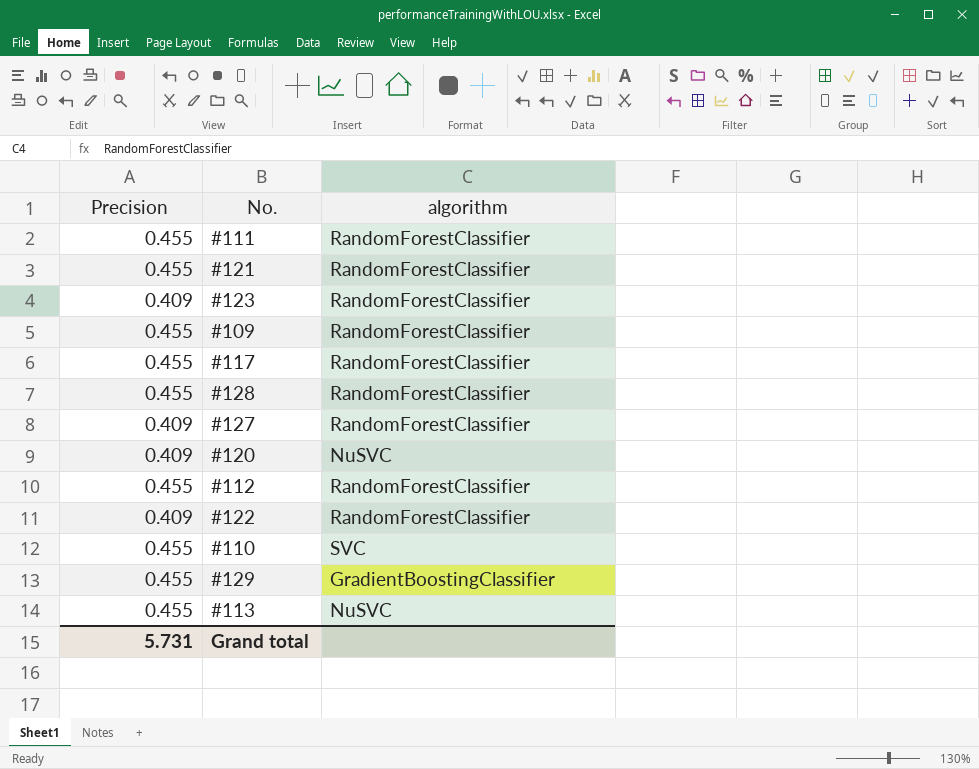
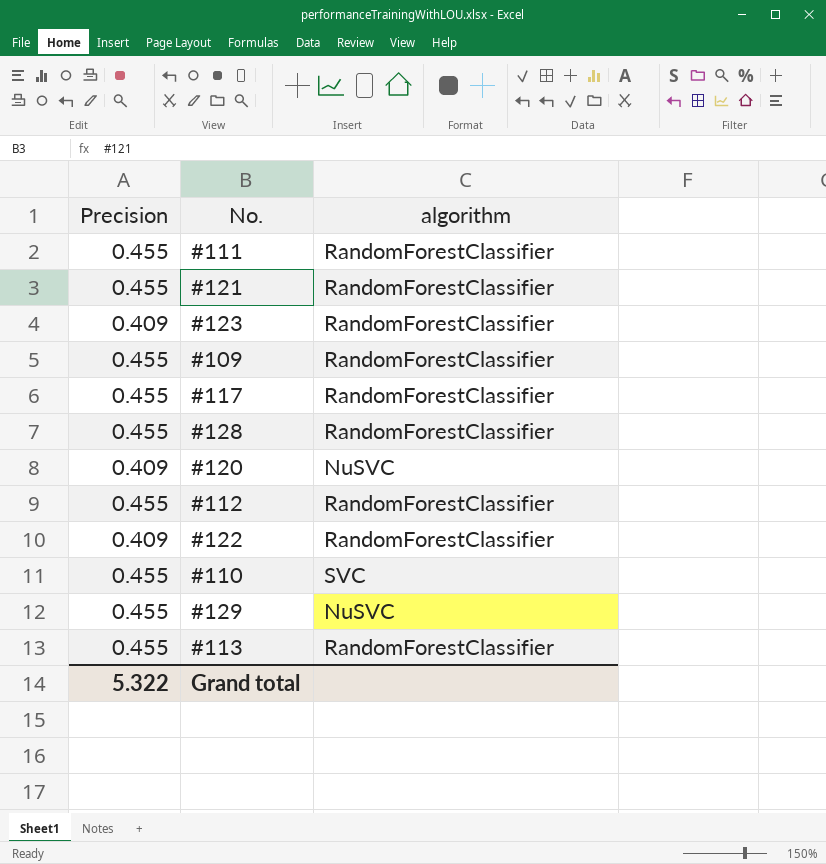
row #127: 0.409 | RandomForestClassifier -> none
#129 | algorithm: GradientBoostingClassifier -> NuSVC
#113 | algorithm: NuSVC -> RandomForestClassifier
Grand total | Precision: 5.731 -> 5.322

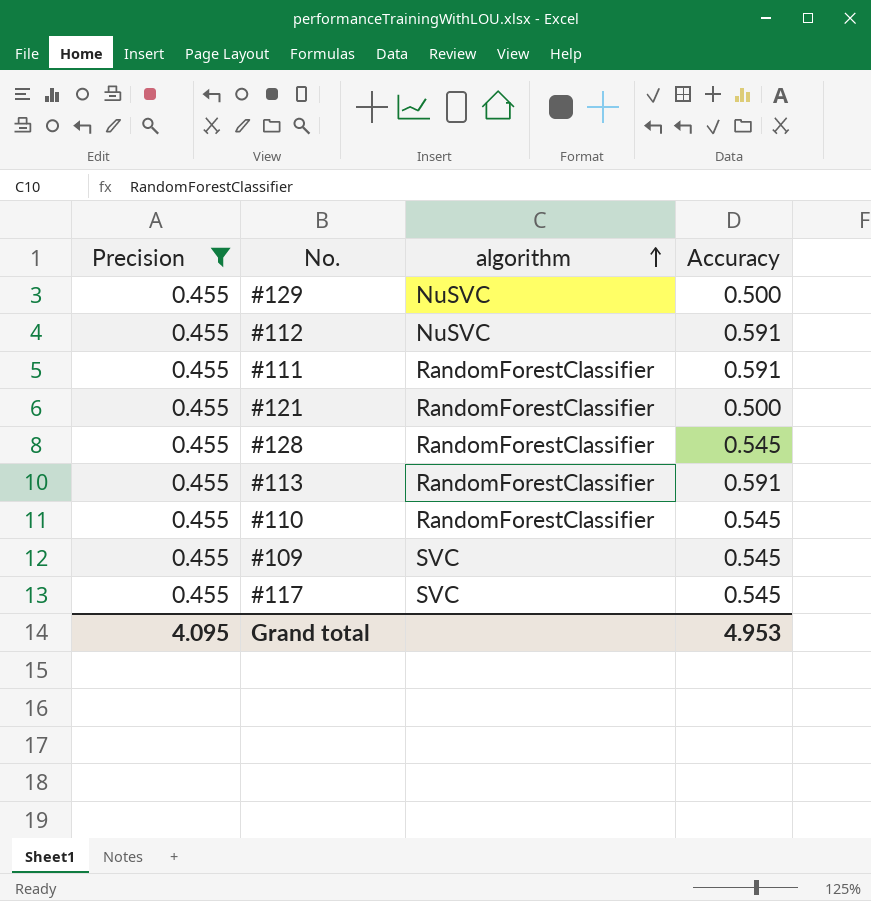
filter: none -> Precision = 0.455
row order: none -> algorithm ascending
column Accuracy | position: none -> 4
#112 | algorithm: RandomForestClassifier -> NuSVC
#110 | algorithm: SVC -> RandomForestClassifier
#109 | algorithm: RandomForestClassifier -> SVC
#117 | algorithm: RandomForestClassifier -> SVC
Grand total | Precision: 5.322 -> 4.095

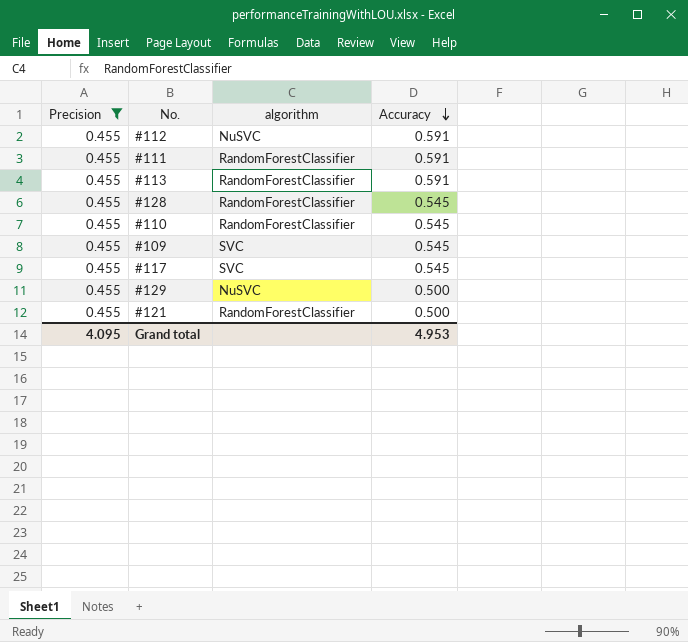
row order: algorithm ascending -> Accuracy descending

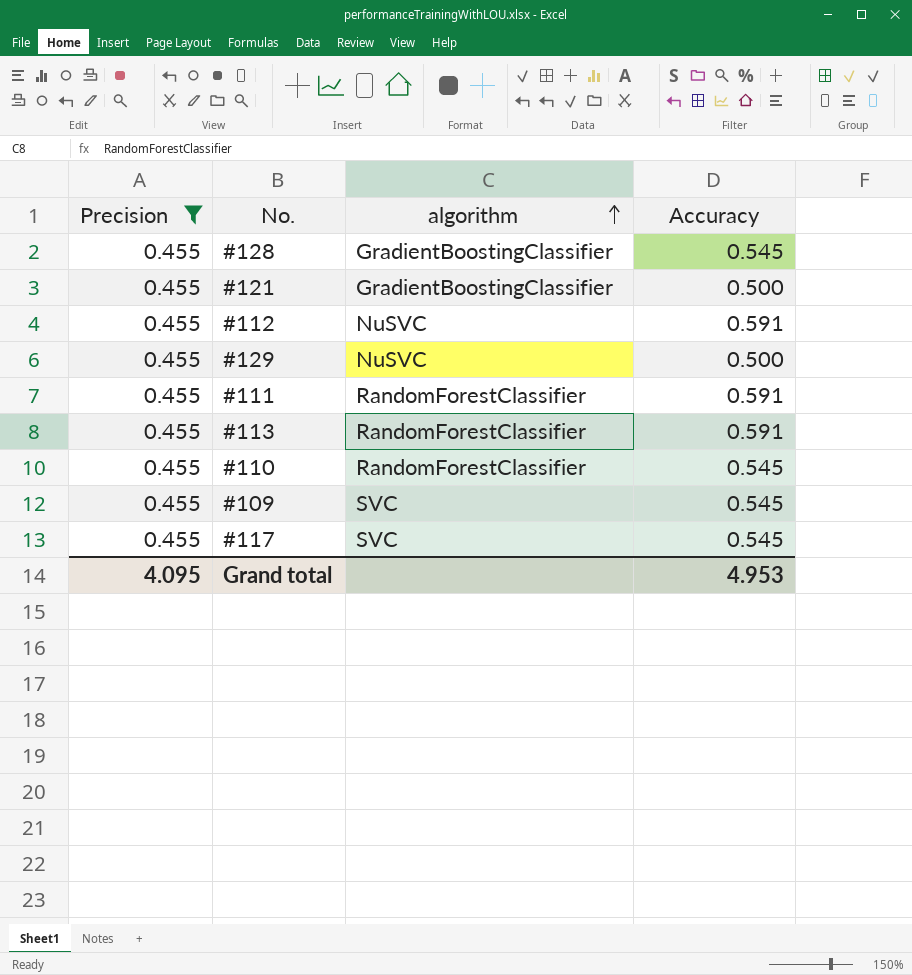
row order: Accuracy descending -> algorithm ascending
#128 | algorithm: RandomForestClassifier -> GradientBoostingClassifier
#121 | algorithm: RandomForestClassifier -> GradientBoostingClassifier

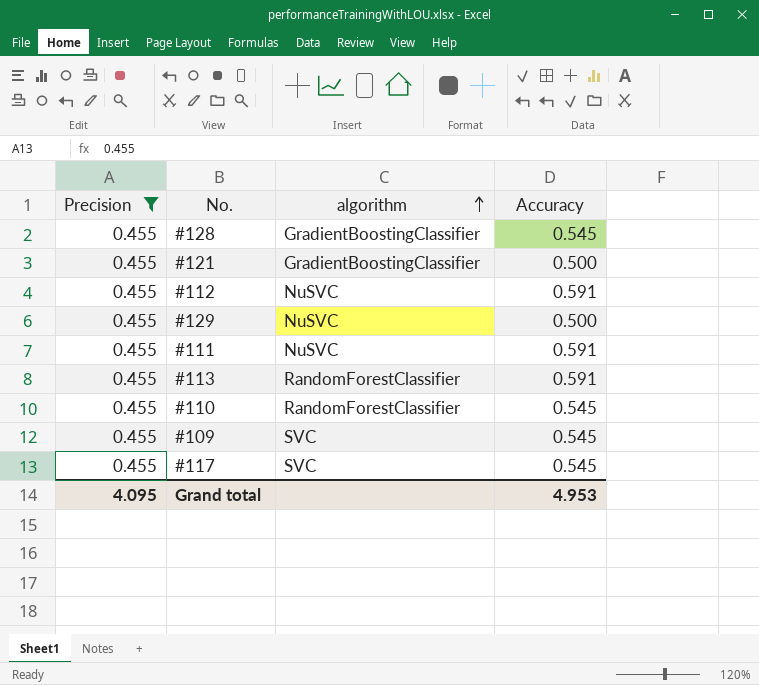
#111 | algorithm: RandomForestClassifier -> NuSVC

